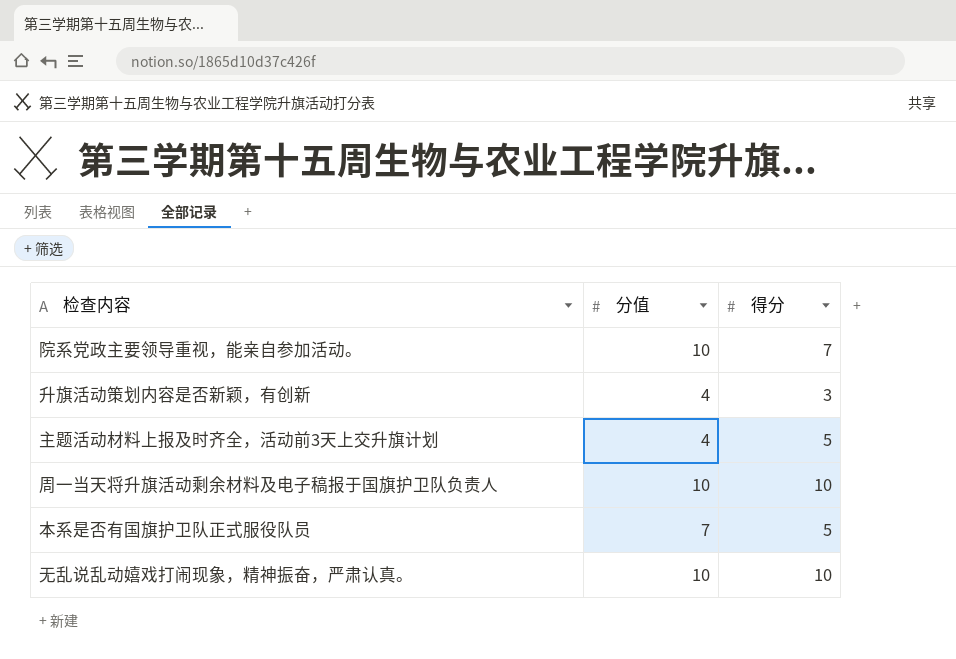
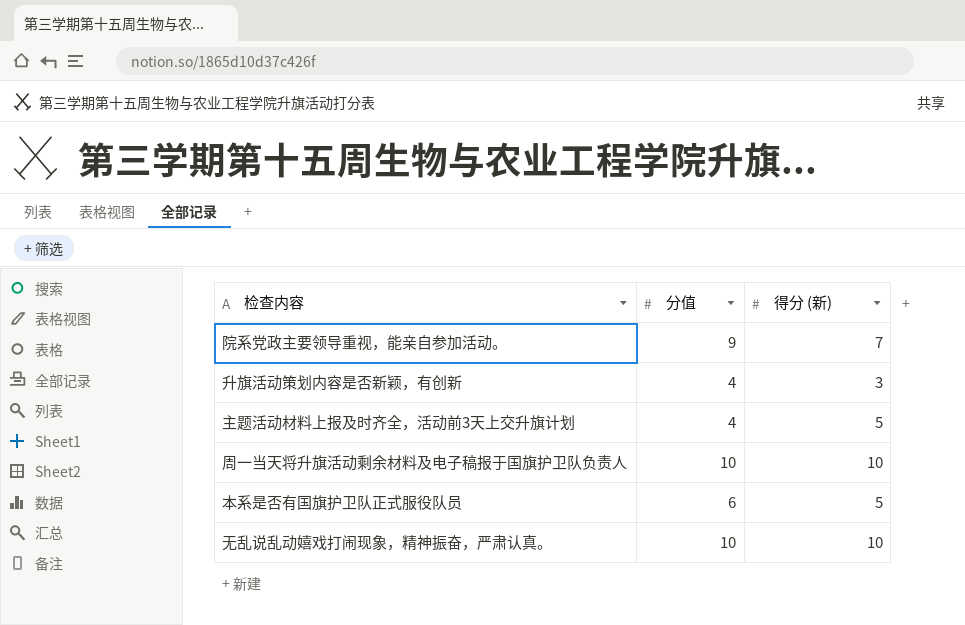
column name: 得分 -> 得分 (新)
院系党政主要领导重视，能亲自参加活动。 | 分值: 10 -> 9
本系是否有国旗护卫队正式服役队员 | 分值: 7 -> 6

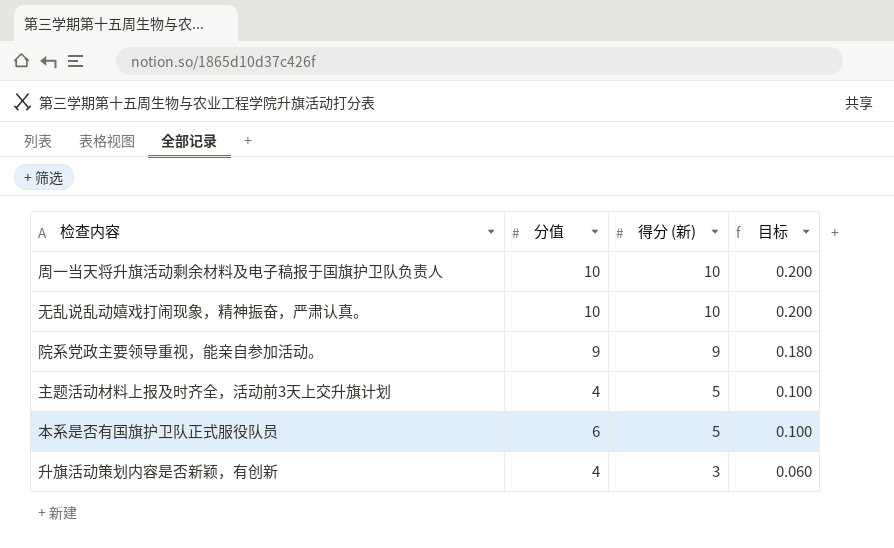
row order: none -> 得分 (新) descending
column 目标 | formula: none -> [得分 (新)] * 0.02
院系党政主要领导重视，能亲自参加活动。 | 得分 (新): 7 -> 9

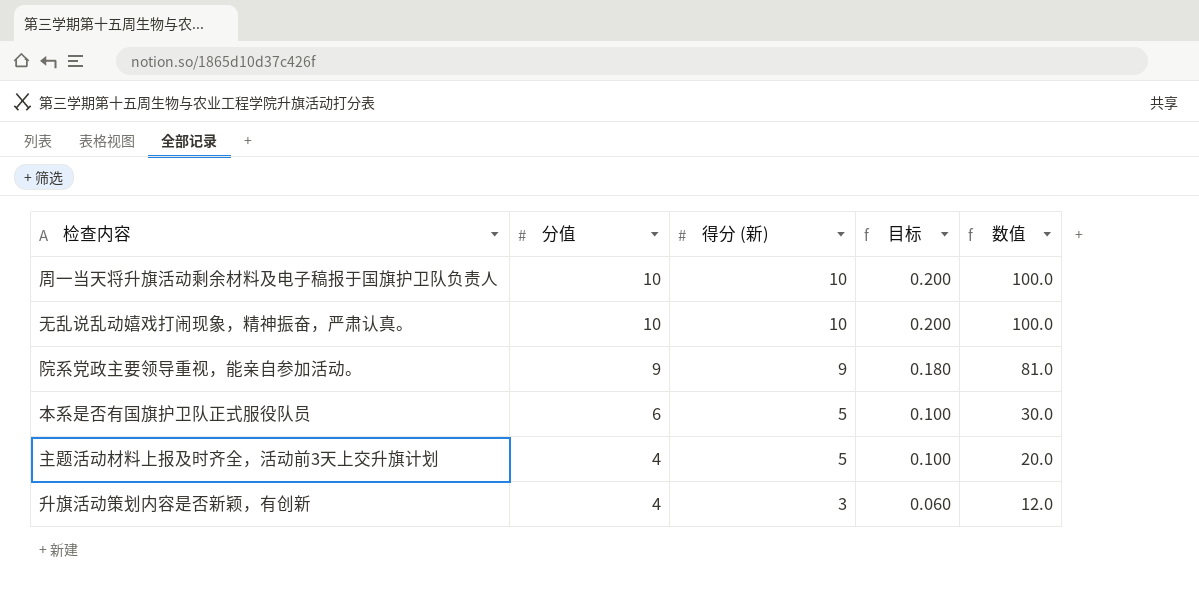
row order: 得分 (新) descending -> 分值 descending
column 数值 | formula: none -> [分值] * [得分 (新)]

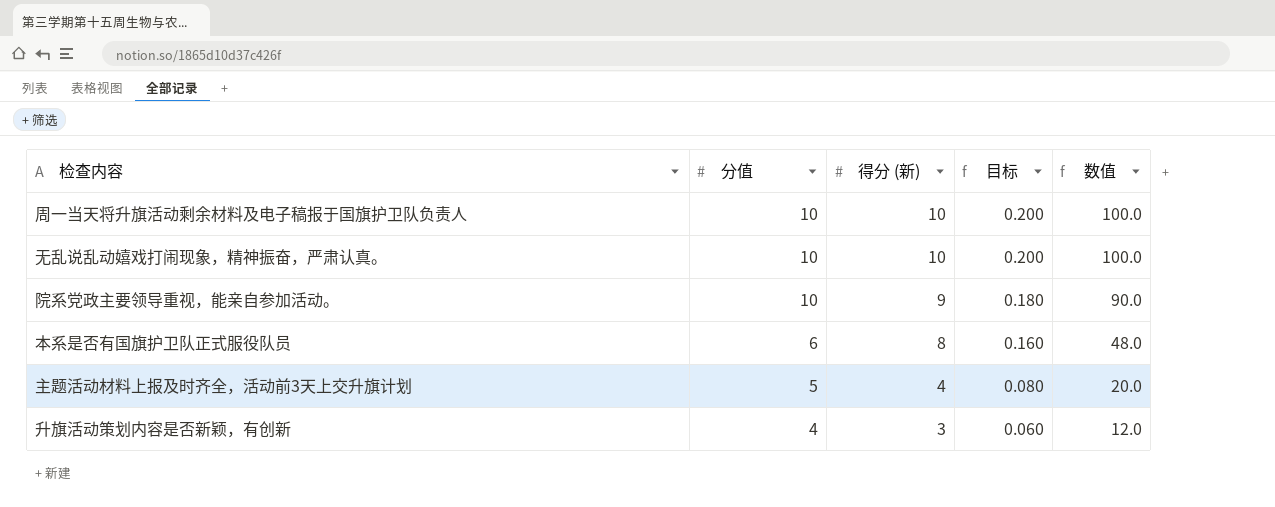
院系党政主要领导重视，能亲自参加活动。 | 分值: 9 -> 10
院系党政主要领导重视，能亲自参加活动。 | 数值: 81.0 -> 90.0
本系是否有国旗护卫队正式服役队员 | 得分 (新): 5 -> 8
本系是否有国旗护卫队正式服役队员 | 目标: 0.100 -> 0.160
本系是否有国旗护卫队正式服役队员 | 数值: 30.0 -> 48.0
主题活动材料上报及时齐全，活动前3天上交升旗计划 | 分值: 4 -> 5
主题活动材料上报及时齐全，活动前3天上交升旗计划 | 得分 (新): 5 -> 4
主题活动材料上报及时齐全，活动前3天上交升旗计划 | 目标: 0.100 -> 0.080

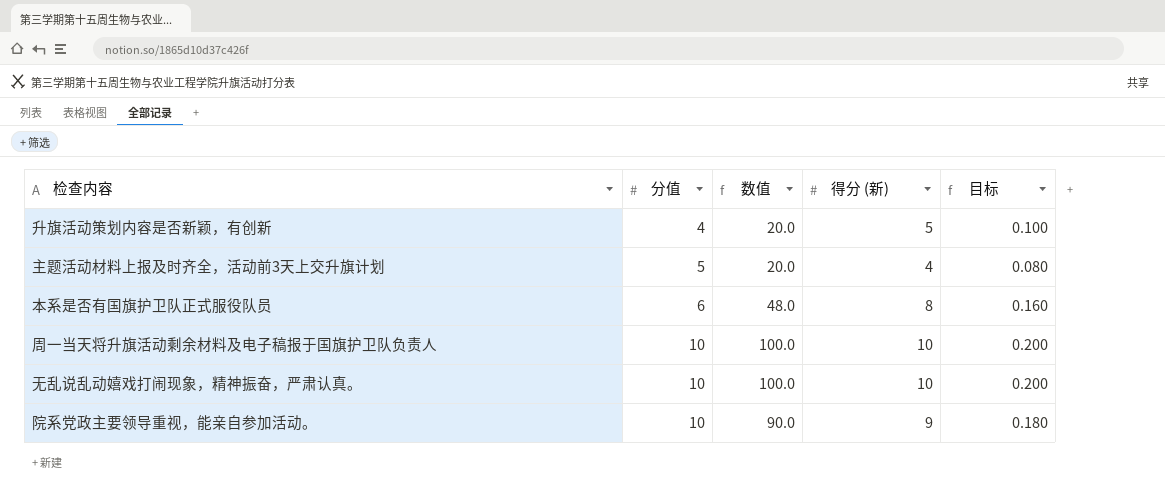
row order: 分值 descending -> 分值 ascending
column 数值 | position: 5 -> 3
升旗活动策划内容是否新颖，有创新 | 数值: 12.0 -> 20.0
升旗活动策划内容是否新颖，有创新 | 得分 (新): 3 -> 5
升旗活动策划内容是否新颖，有创新 | 目标: 0.060 -> 0.100

